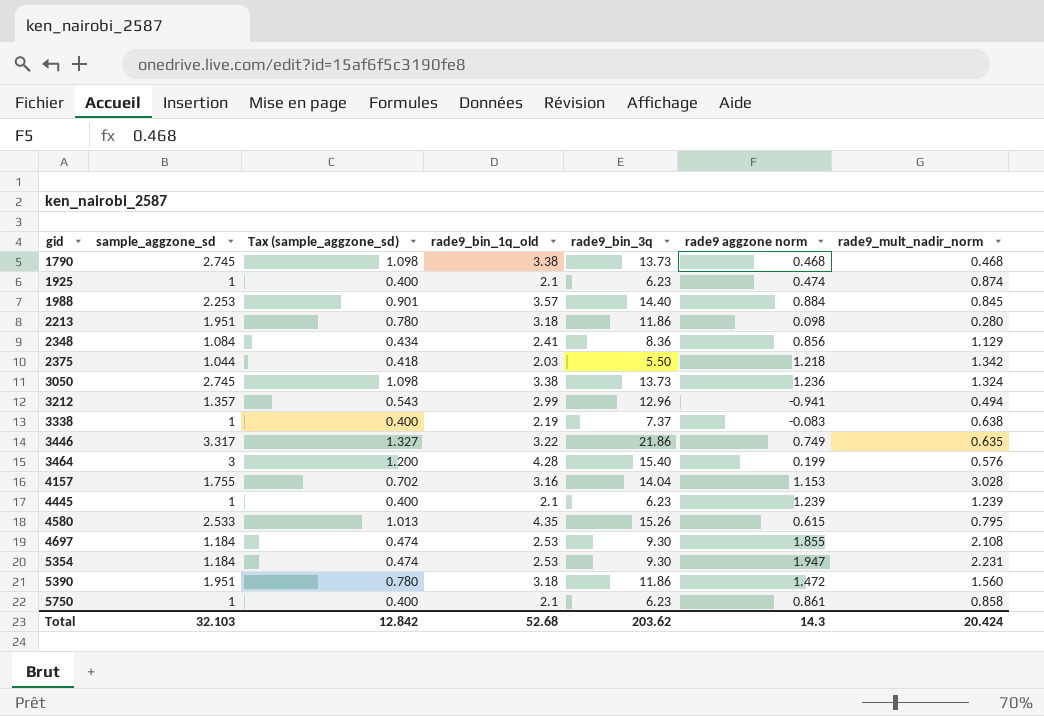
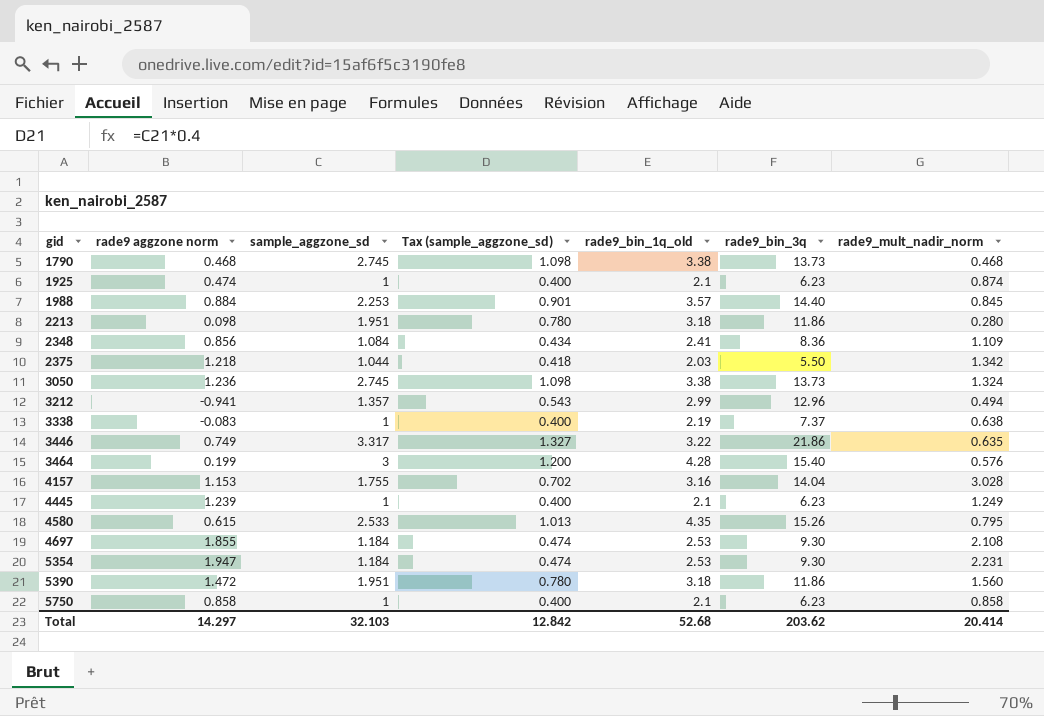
column rade9 aggzone norm | position: 6 -> 2
2348 | rade9_mult_nadir_norm: 1.129 -> 1.109
4445 | rade9_mult_nadir_norm: 1.239 -> 1.249
5750 | rade9 aggzone norm: 0.861 -> 0.858
Total | rade9 aggzone norm: 14.3 -> 14.297
Total | rade9_mult_nadir_norm: 20.424 -> 20.414

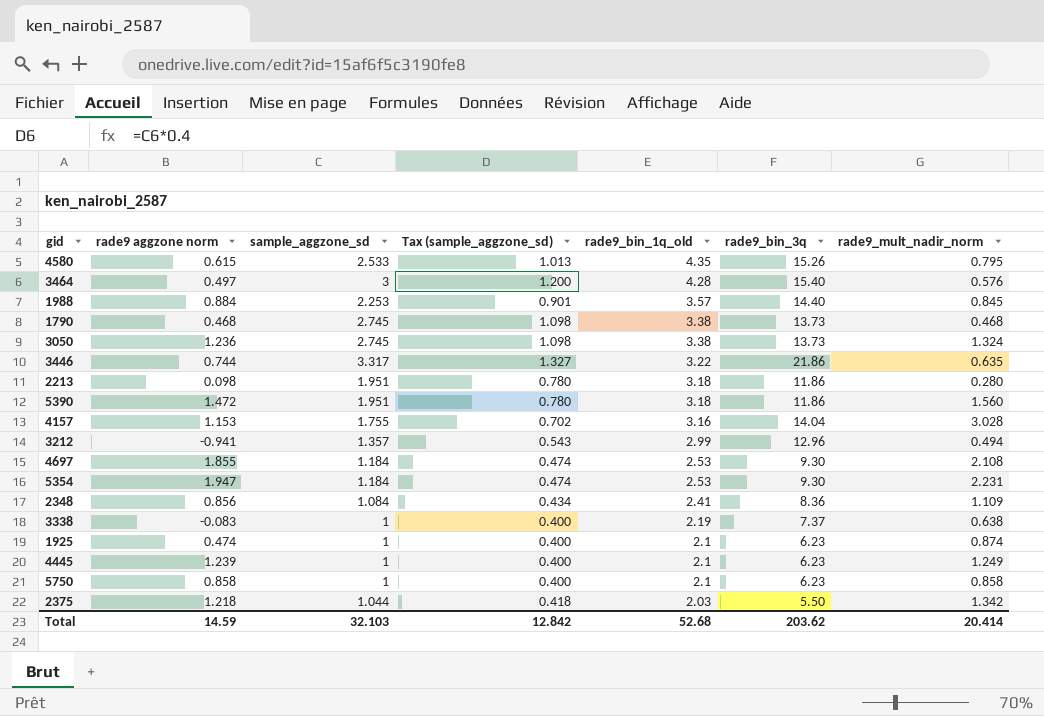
row order: gid ascending -> rade9_bin_1q_old descending
3464 | rade9 aggzone norm: 0.199 -> 0.497
3446 | rade9 aggzone norm: 0.749 -> 0.744
Total | rade9 aggzone norm: 14.297 -> 14.59

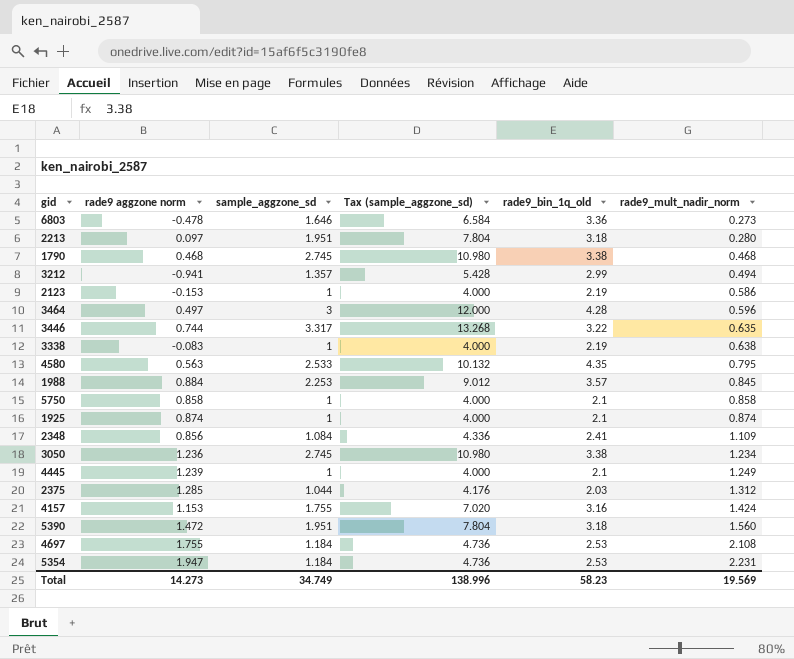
row order: rade9_bin_1q_old descending -> rade9_mult_nadir_norm ascending
column rade9_bin_3q | position: 6 -> none
column Tax (sample_aggzone_sd) | formula: [sample_aggzone_sd] * 0.4 -> [sample_aggzone_sd] * 4
row 6803: none -> -0.478 | 1.646 | 6.584 | 3.36 | 0.273
2213 | rade9 aggzone norm: 0.098 -> 0.097
row 2123: none -> -0.153 | 1 | 4.000 | 2.19 | 0.586
3464 | rade9_mult_nadir_norm: 0.576 -> 0.596
4580 | rade9 aggzone norm: 0.615 -> 0.563
1925 | rade9 aggzone norm: 0.474 -> 0.874
3050 | rade9_mult_nadir_norm: 1.324 -> 1.234
2375 | rade9 aggzone norm: 1.218 -> 1.285
2375 | rade9_mult_nadir_norm: 1.342 -> 1.312
4157 | rade9_mult_nadir_norm: 3.028 -> 1.424
4697 | rade9 aggzone norm: 1.855 -> 1.755
Total | rade9 aggzone norm: 14.59 -> 14.273
Total | sample_aggzone_sd: 32.103 -> 34.749
Total | Tax (sample_aggzone_sd): 12.842 -> 138.996
Total | rade9_bin_1q_old: 52.68 -> 58.23
Total | rade9_mult_nadir_norm: 20.414 -> 19.569

